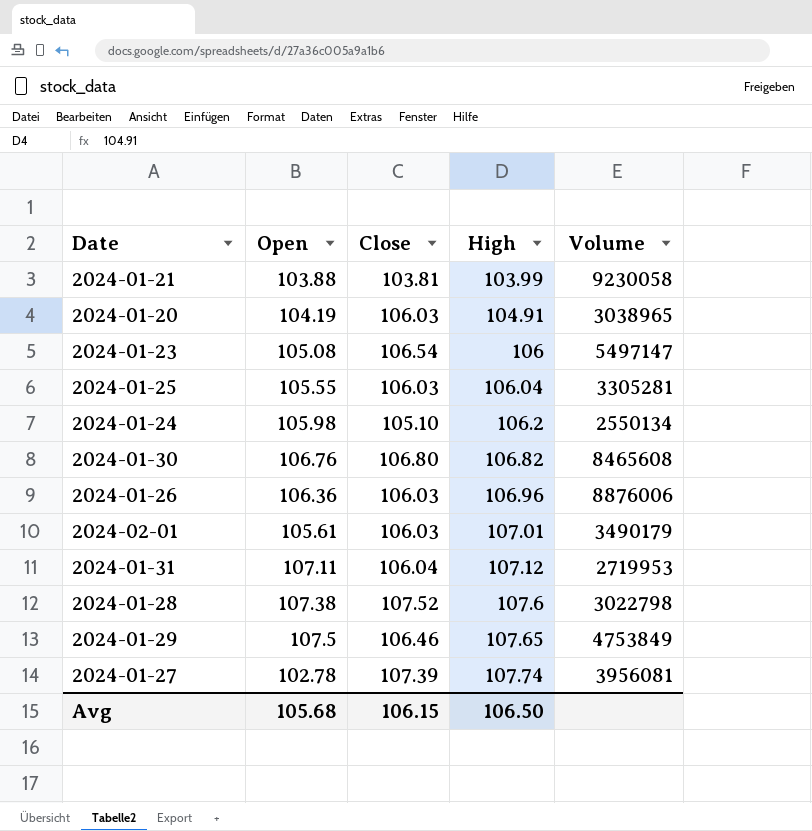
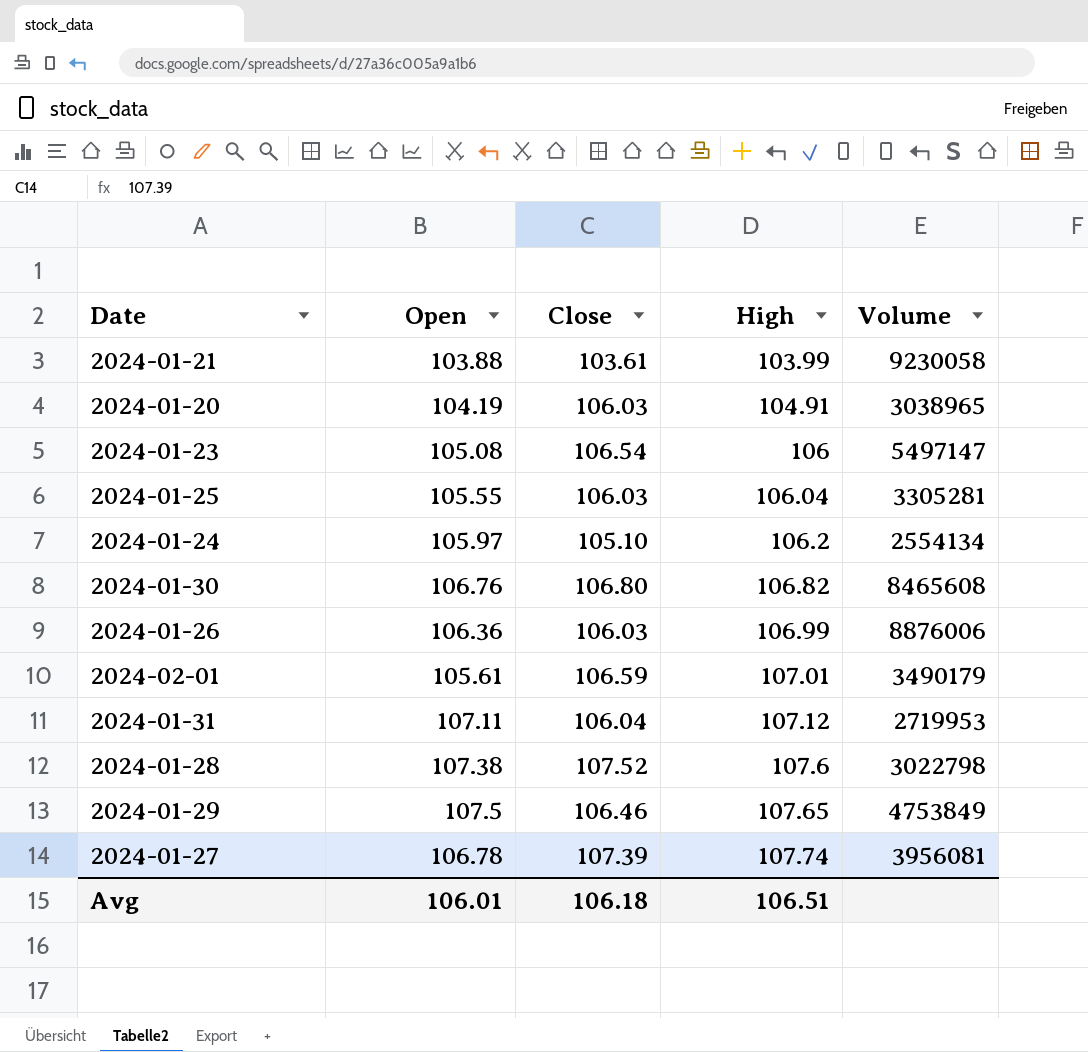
2024-01-21 | Close: 103.81 -> 103.61
2024-01-24 | Open: 105.98 -> 105.97
2024-01-24 | Volume: 2550134 -> 2554134
2024-01-26 | High: 106.96 -> 106.99
2024-02-01 | Close: 106.03 -> 106.59
2024-01-27 | Open: 102.78 -> 106.78
Avg | Open: 105.68 -> 106.01
Avg | Close: 106.15 -> 106.18
Avg | High: 106.50 -> 106.51

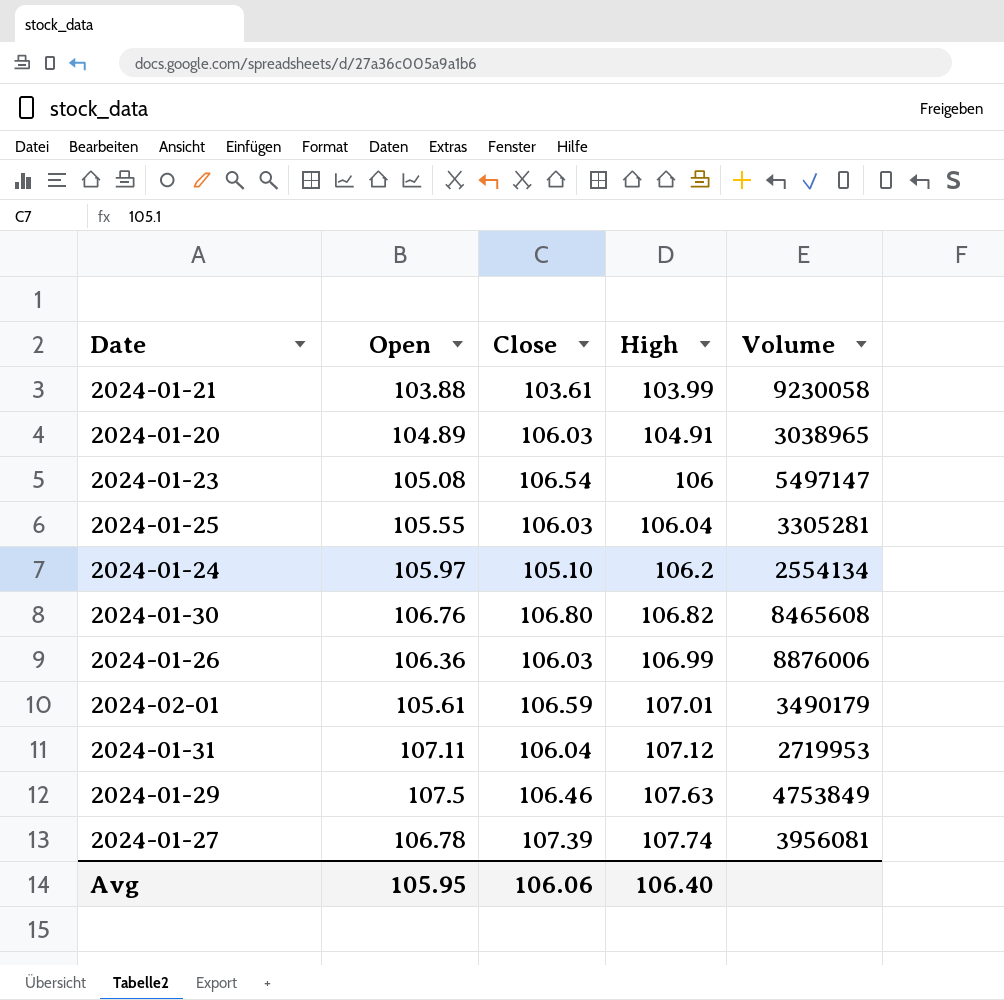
row 2024-01-28: 107.38 | 107.52 | 107.6 | 3022798 -> none
2024-01-20 | Open: 104.19 -> 104.89
2024-01-29 | High: 107.65 -> 107.63
Avg | Open: 106.01 -> 105.95
Avg | Close: 106.18 -> 106.06
Avg | High: 106.51 -> 106.40

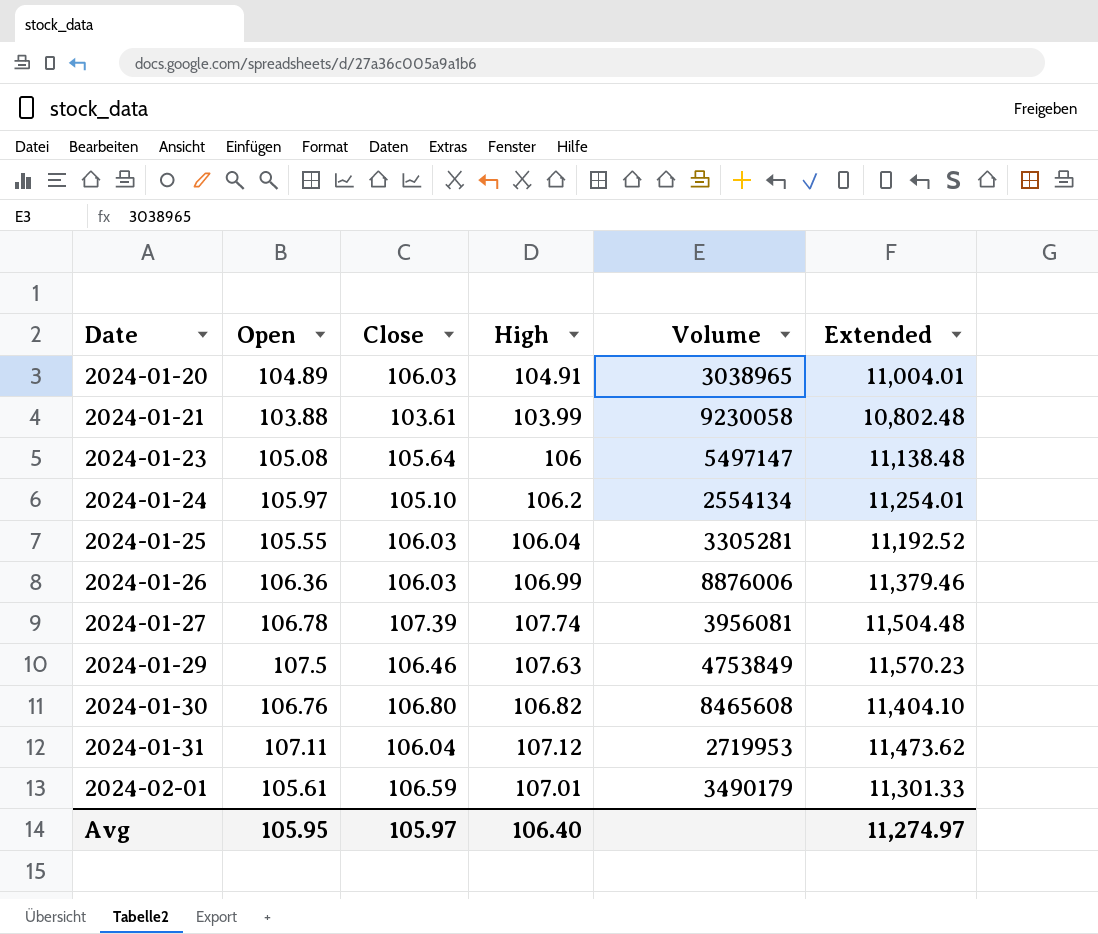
row order: High ascending -> Date ascending
column Extended | formula: none -> [Open] * [High]
2024-01-23 | Close: 106.54 -> 105.64
Avg | Close: 106.06 -> 105.97

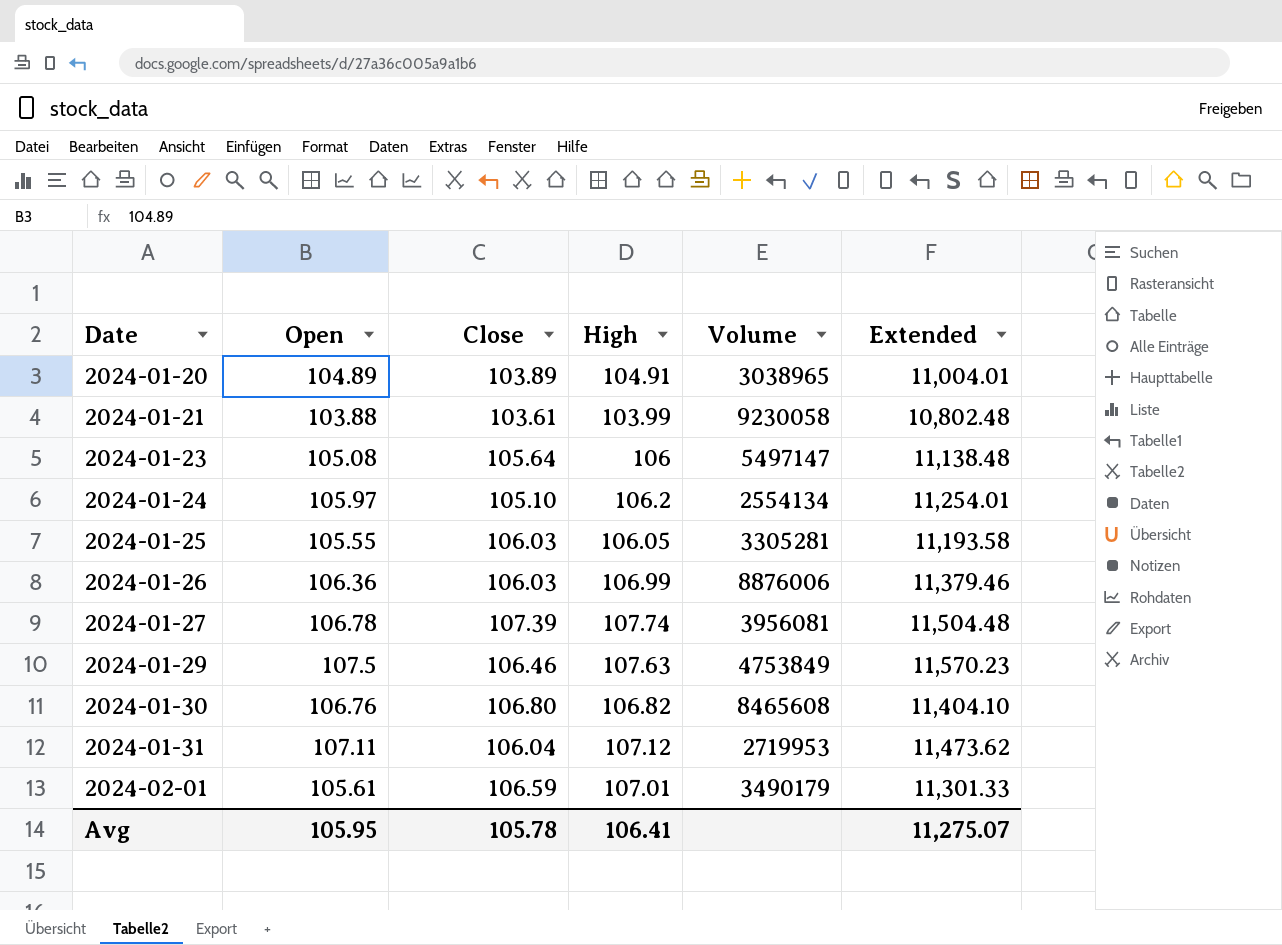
2024-01-20 | Close: 106.03 -> 103.89
2024-01-25 | High: 106.04 -> 106.05
2024-01-25 | Extended: 11,192.52 -> 11,193.58
Avg | Close: 105.97 -> 105.78
Avg | High: 106.40 -> 106.41
Avg | Extended: 11,274.97 -> 11,275.07

